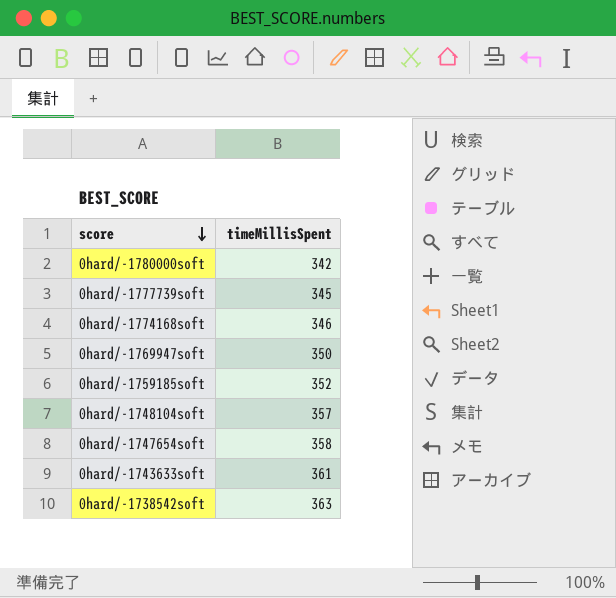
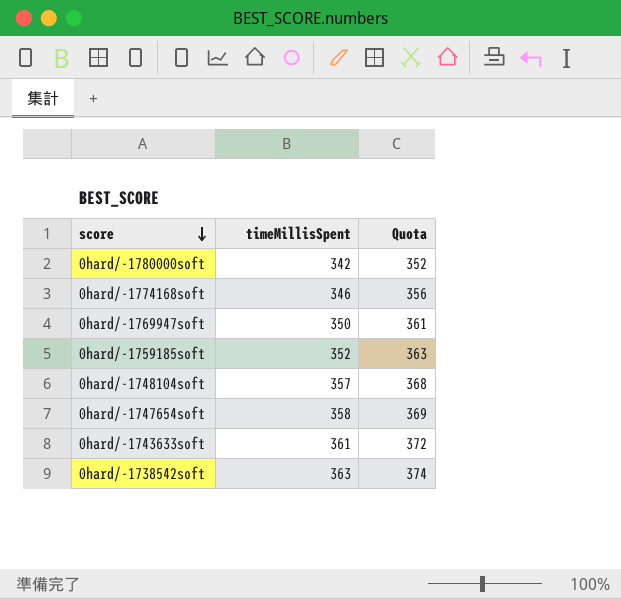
column Quota | formula: none -> [timeMillisSpent] * 1.03
row 0hard/-1777739soft: 345 -> none

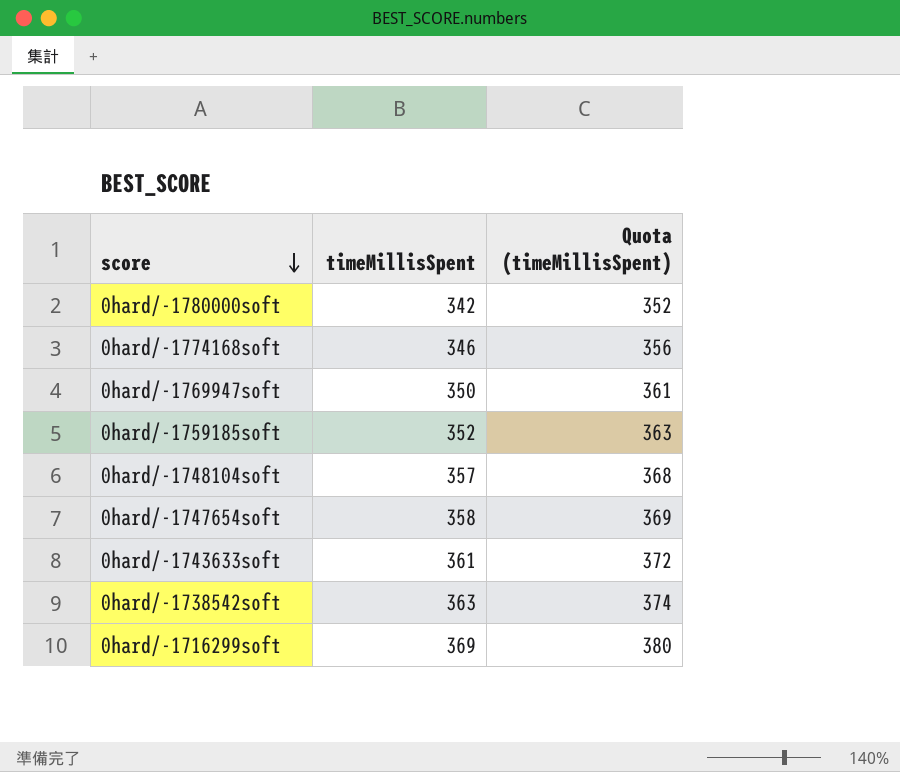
column name: Quota -> Quota (timeMillisSpent)
row 0hard/-1716299soft: none -> 369 | 380

